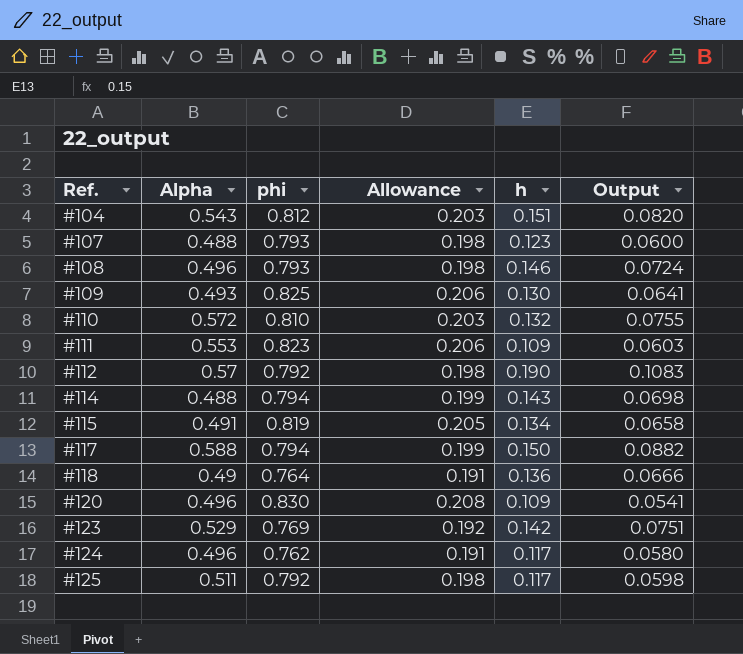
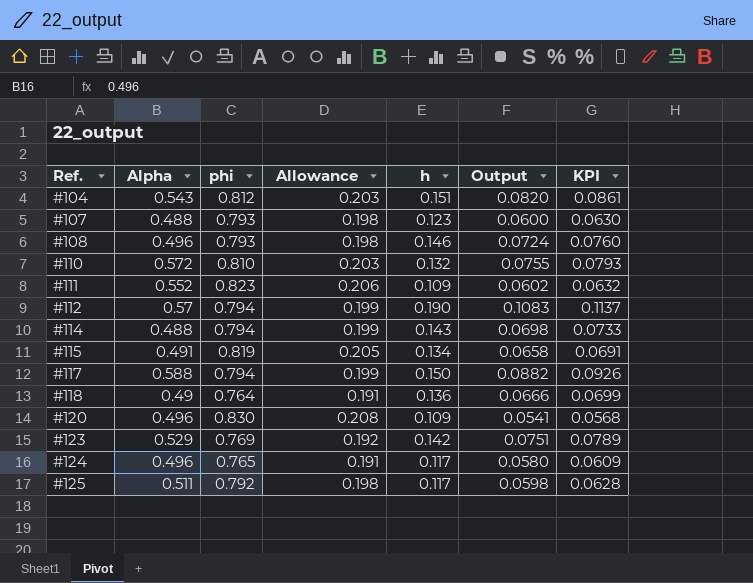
column KPI | formula: none -> [Output] * 1.05
row #109: 0.493 | 0.825 | 0.206 | 0.130 | 0.0641 -> none
#111 | Alpha: 0.553 -> 0.552
#111 | Output: 0.0603 -> 0.0602
#112 | phi: 0.792 -> 0.794
#112 | Allowance: 0.198 -> 0.199
#124 | phi: 0.762 -> 0.765

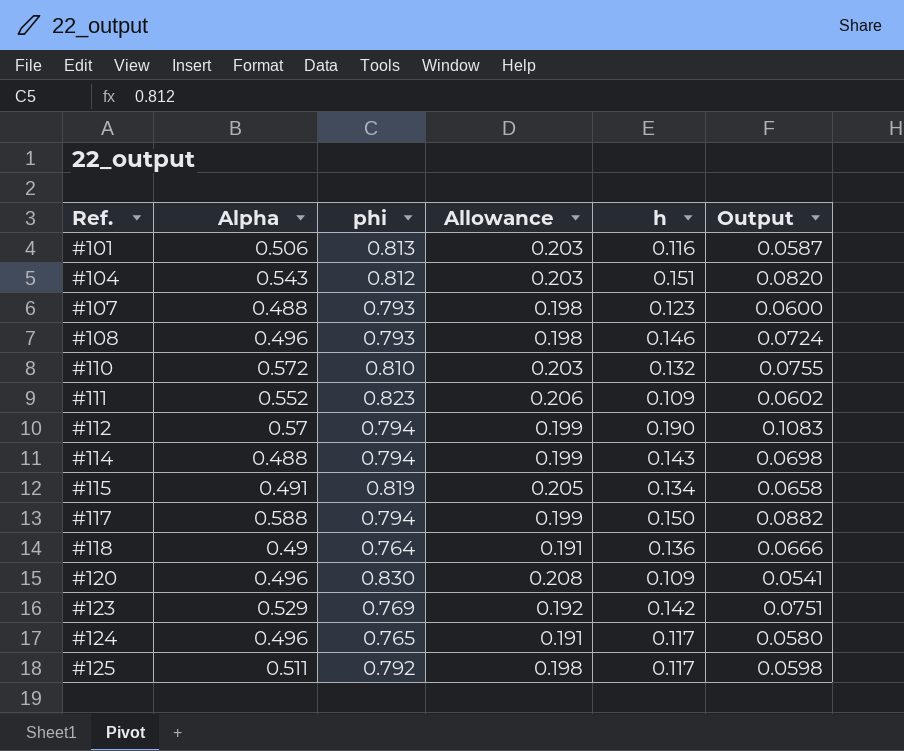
column KPI | formula: [Output] * 1.05 -> none
row #101: none -> 0.506 | 0.813 | 0.203 | 0.116 | 0.0587

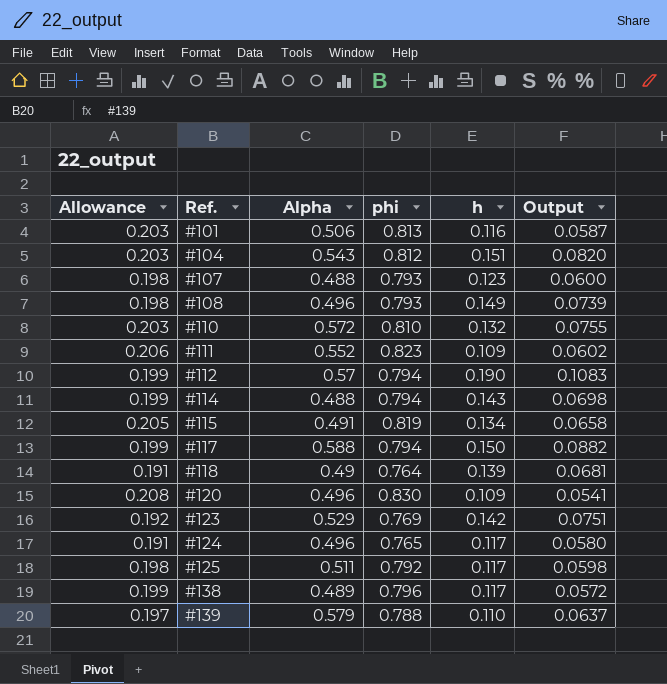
column Allowance | position: 4 -> 1
#108 | h: 0.146 -> 0.149
#108 | Output: 0.0724 -> 0.0739
#118 | h: 0.136 -> 0.139
#118 | Output: 0.0666 -> 0.0681
row #138: none -> 0.199 | 0.489 | 0.796 | 0.117 | 0.0572
row #139: none -> 0.197 | 0.579 | 0.788 | 0.110 | 0.0637

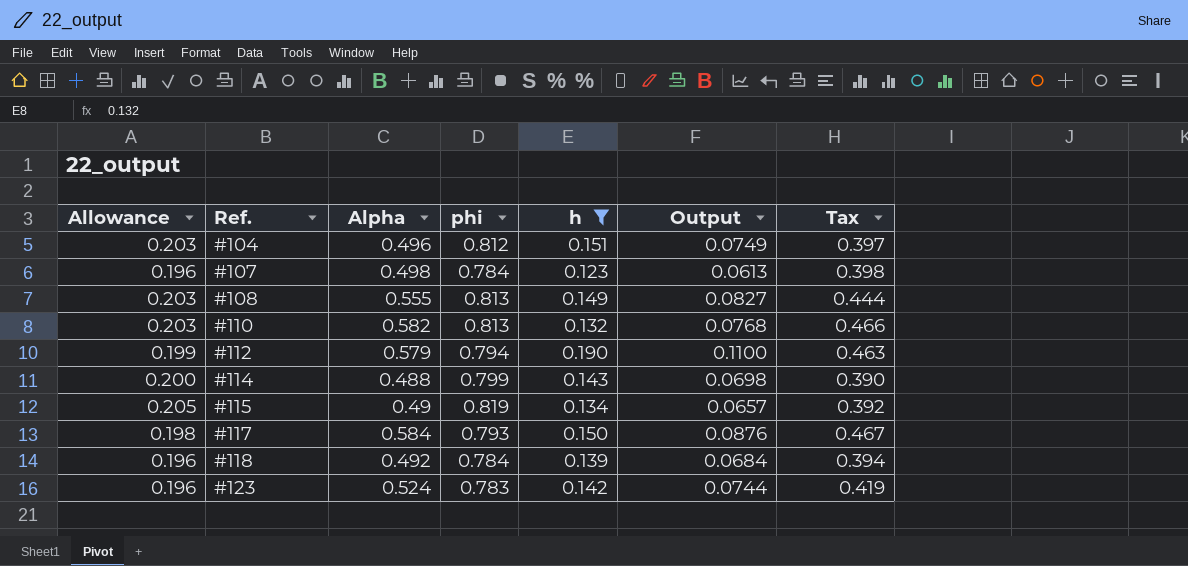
filter: none -> h >= 0.123
column Tax | formula: none -> [Alpha] * 0.8
#104 | Alpha: 0.543 -> 0.496
#104 | Output: 0.0820 -> 0.0749
#107 | Allowance: 0.198 -> 0.196
#107 | Alpha: 0.488 -> 0.498
#107 | phi: 0.793 -> 0.784
#107 | Output: 0.0600 -> 0.0613
#108 | Allowance: 0.198 -> 0.203
#108 | Alpha: 0.496 -> 0.555
#108 | phi: 0.793 -> 0.813
#108 | Output: 0.0739 -> 0.0827
#110 | Alpha: 0.572 -> 0.582
#110 | phi: 0.810 -> 0.813
#110 | Output: 0.0755 -> 0.0768
#112 | Alpha: 0.57 -> 0.579
#112 | Output: 0.1083 -> 0.1100
#114 | Allowance: 0.199 -> 0.200
#114 | phi: 0.794 -> 0.799
#115 | Alpha: 0.491 -> 0.49
#115 | Output: 0.0658 -> 0.0657
#117 | Allowance: 0.199 -> 0.198
#117 | Alpha: 0.588 -> 0.584
#117 | phi: 0.794 -> 0.793
#117 | Output: 0.0882 -> 0.0876
#118 | Allowance: 0.191 -> 0.196
#118 | Alpha: 0.49 -> 0.492
#118 | phi: 0.764 -> 0.784
#118 | Output: 0.0681 -> 0.0684
#123 | Allowance: 0.192 -> 0.196
#123 | Alpha: 0.529 -> 0.524
#123 | phi: 0.769 -> 0.783
#123 | Output: 0.0751 -> 0.0744

